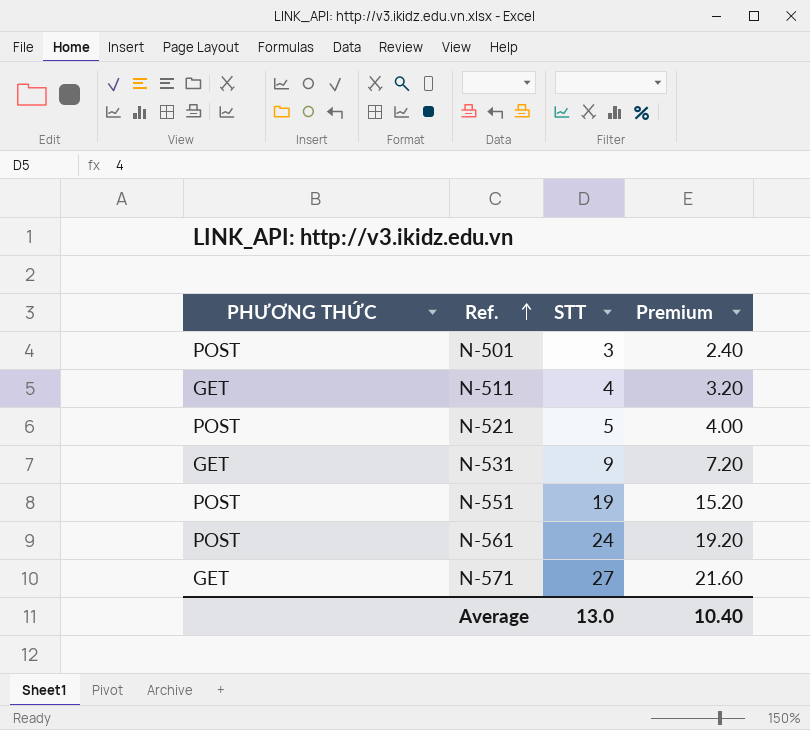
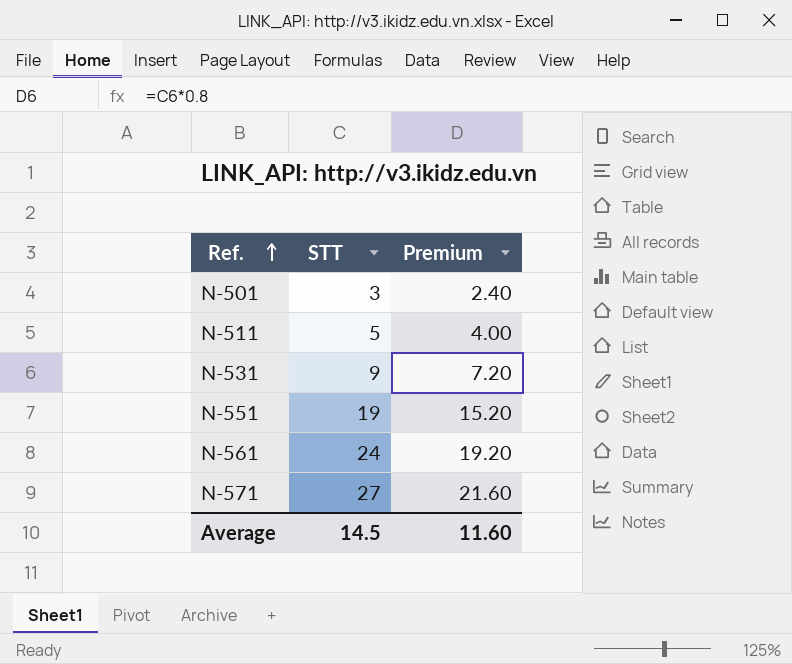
column PHƯƠNG THỨC | position: 1 -> none
row N-521: POST | 5 | 4.00 -> none
N-511 | STT: 4 -> 5
N-511 | Premium: 3.20 -> 4.00
Average | STT: 13.0 -> 14.5
Average | Premium: 10.40 -> 11.60

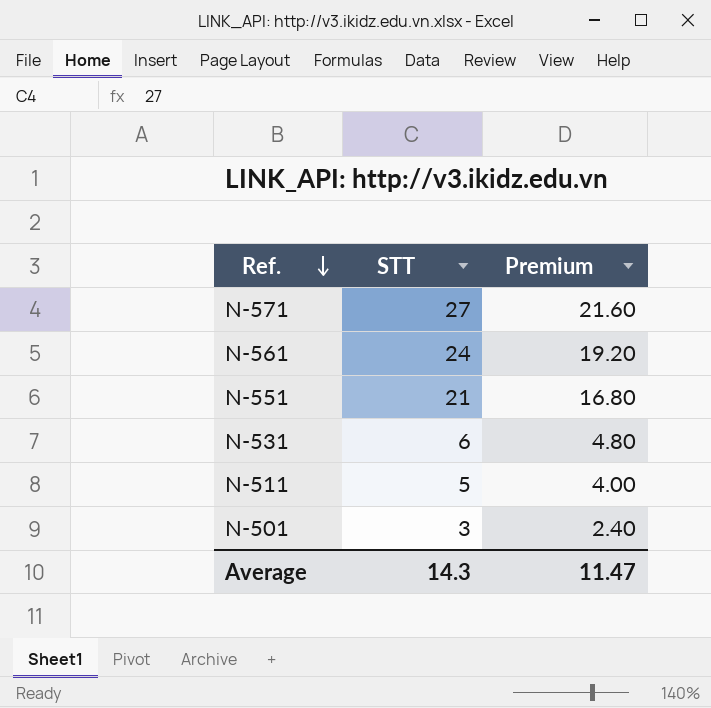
row order: Ref. ascending -> Ref. descending
N-551 | STT: 19 -> 21
N-551 | Premium: 15.20 -> 16.80
N-531 | STT: 9 -> 6
N-531 | Premium: 7.20 -> 4.80
Average | STT: 14.5 -> 14.3
Average | Premium: 11.60 -> 11.47

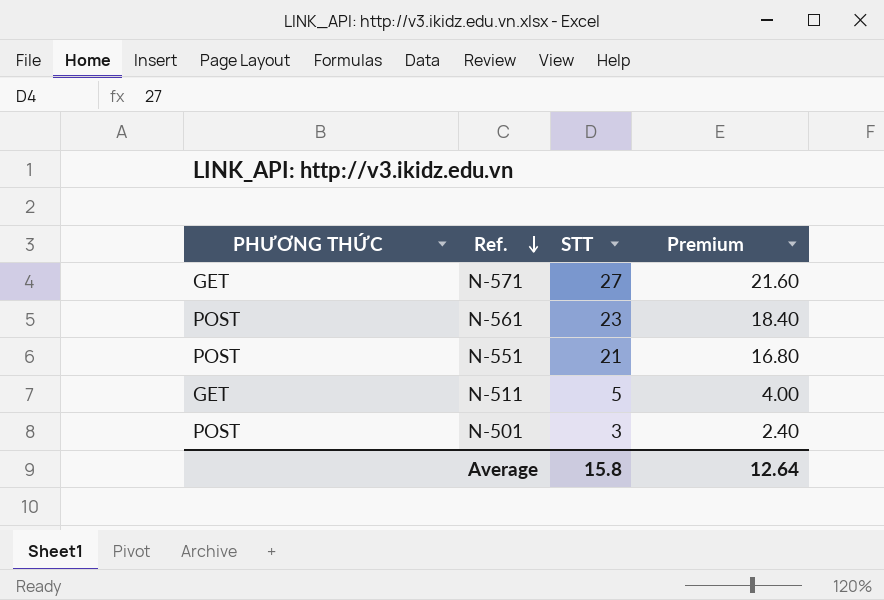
column PHƯƠNG THỨC | position: none -> 1
row N-531: 6 | 4.80 -> none
N-561 | STT: 24 -> 23
N-561 | Premium: 19.20 -> 18.40
Average | STT: 14.3 -> 15.8
Average | Premium: 11.47 -> 12.64

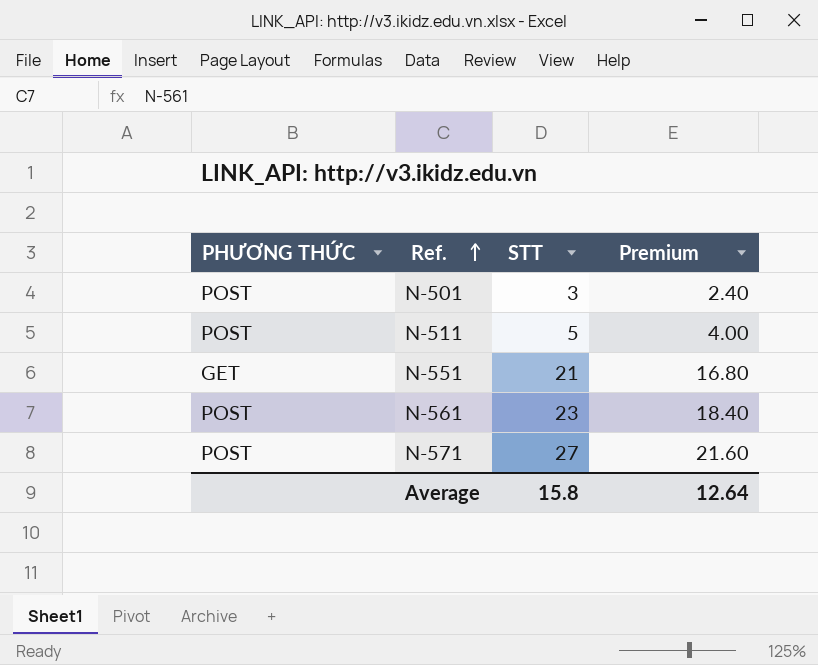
row order: Ref. descending -> Ref. ascending
N-511 | PHƯƠNG THỨC: GET -> POST
N-551 | PHƯƠNG THỨC: POST -> GET
N-571 | PHƯƠNG THỨC: GET -> POST

